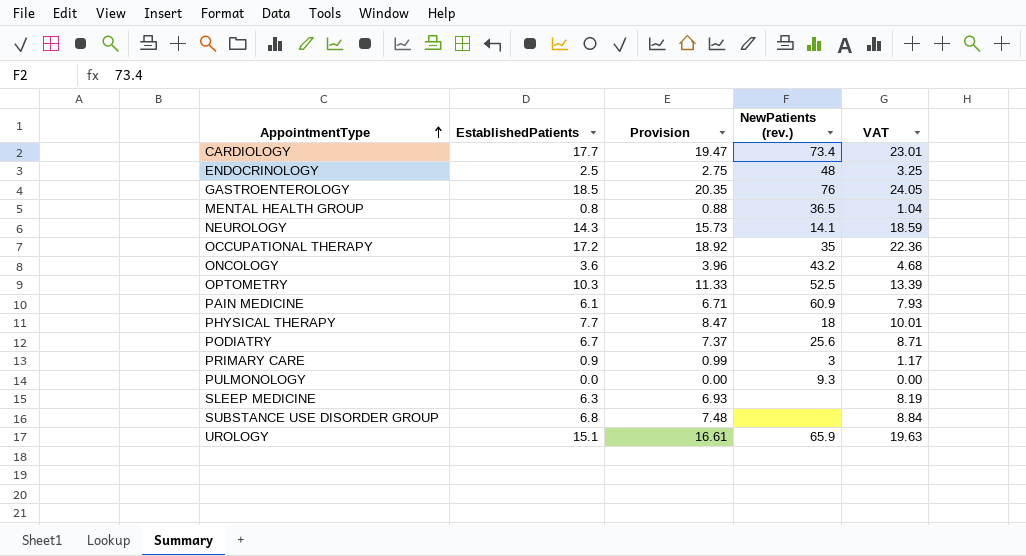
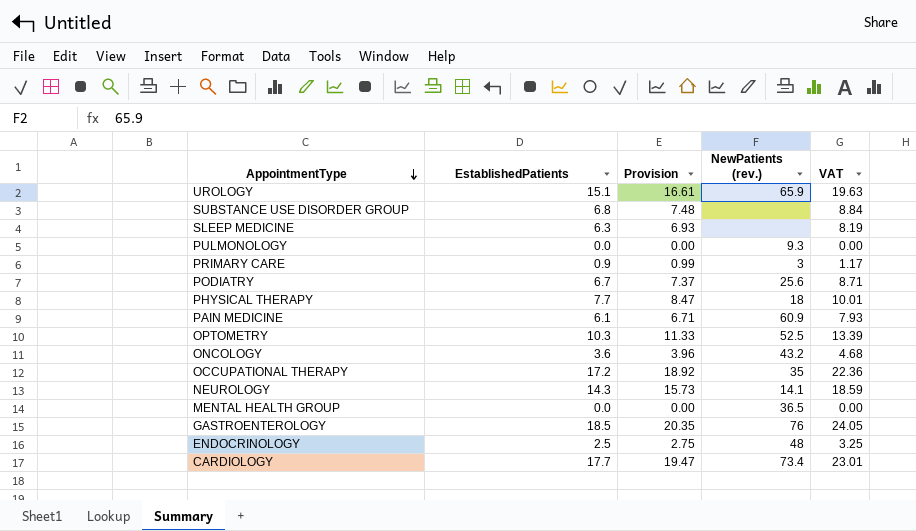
row order: AppointmentType ascending -> AppointmentType descending
MENTAL HEALTH GROUP | EstablishedPatients: 0.8 -> 0.0
MENTAL HEALTH GROUP | Provision: 0.88 -> 0.00
MENTAL HEALTH GROUP | VAT: 1.04 -> 0.00

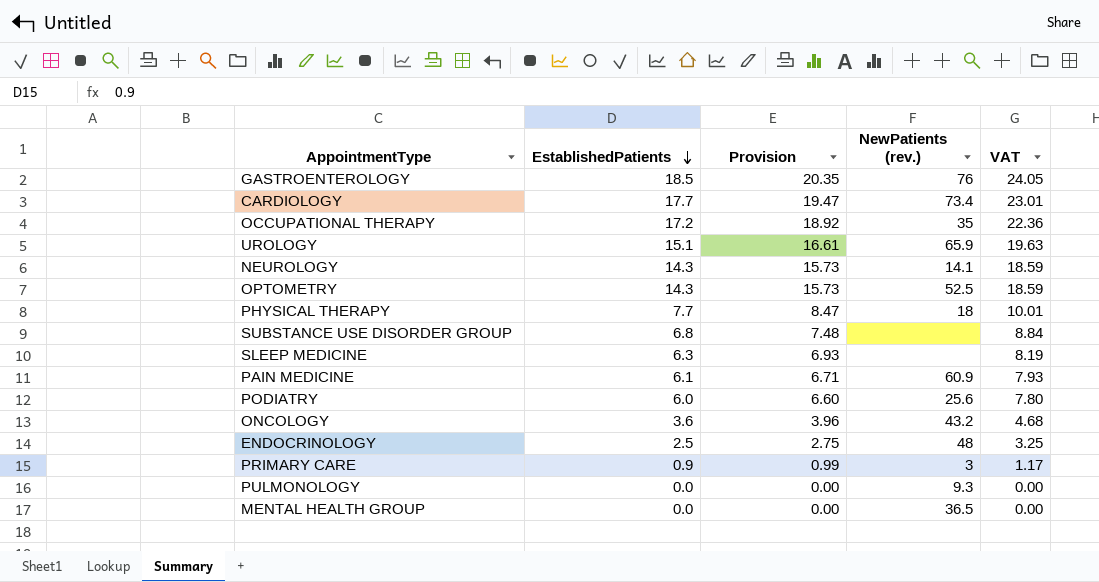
row order: AppointmentType descending -> EstablishedPatients descending
OPTOMETRY | EstablishedPatients: 10.3 -> 14.3
OPTOMETRY | Provision: 11.33 -> 15.73
OPTOMETRY | VAT: 13.39 -> 18.59
PODIATRY | EstablishedPatients: 6.7 -> 6.0
PODIATRY | Provision: 7.37 -> 6.60
PODIATRY | VAT: 8.71 -> 7.80

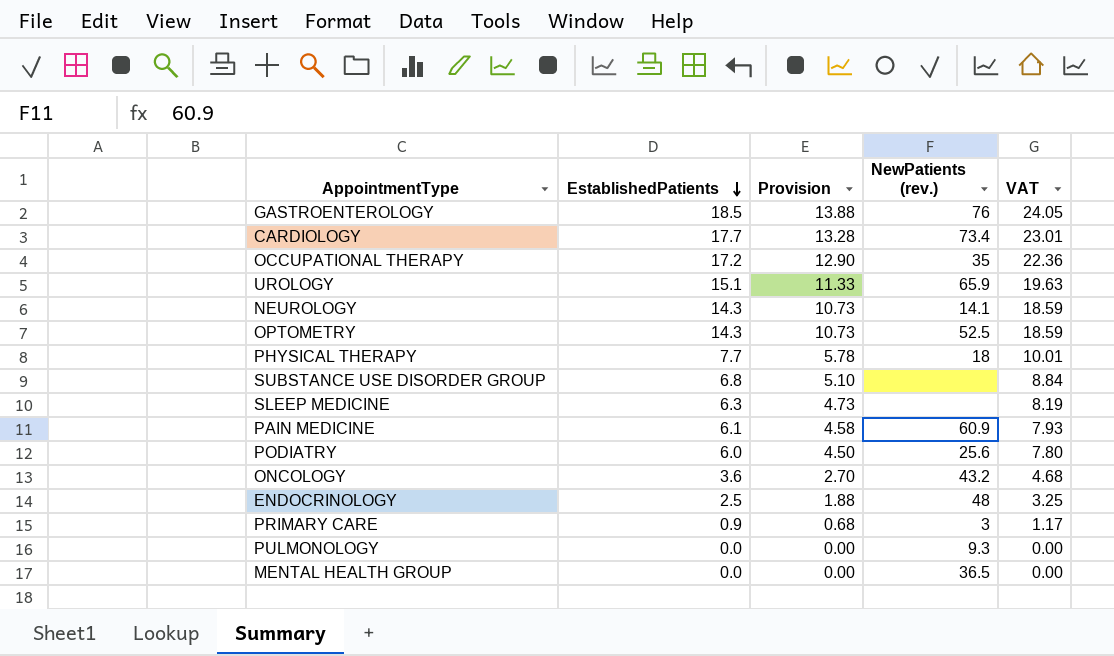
column Provision | formula: [EstablishedPatients] * 1.1 -> [EstablishedPatients] * 0.75

